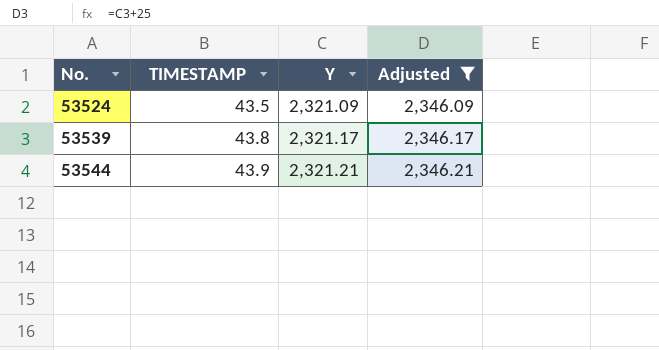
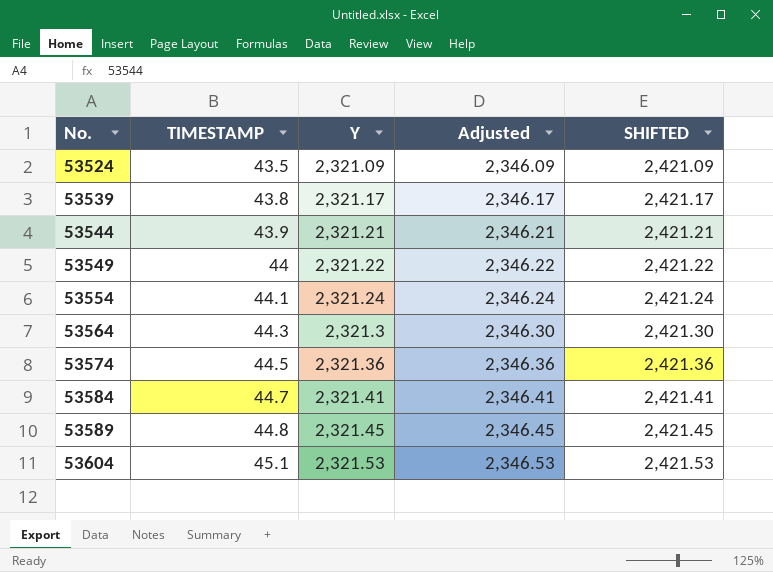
filter: Adjusted <= 2,346.21 -> none
column SHIFTED | formula: none -> [Y] + 100

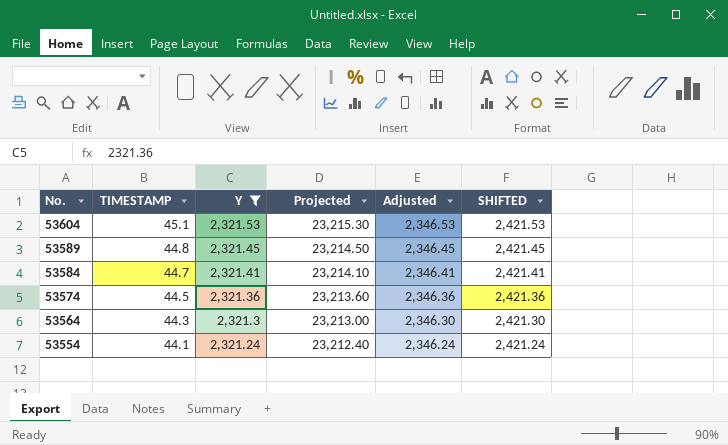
filter: none -> Y >= 2,321.24
row order: No. ascending -> No. descending
column Projected | formula: none -> [Y] * 10

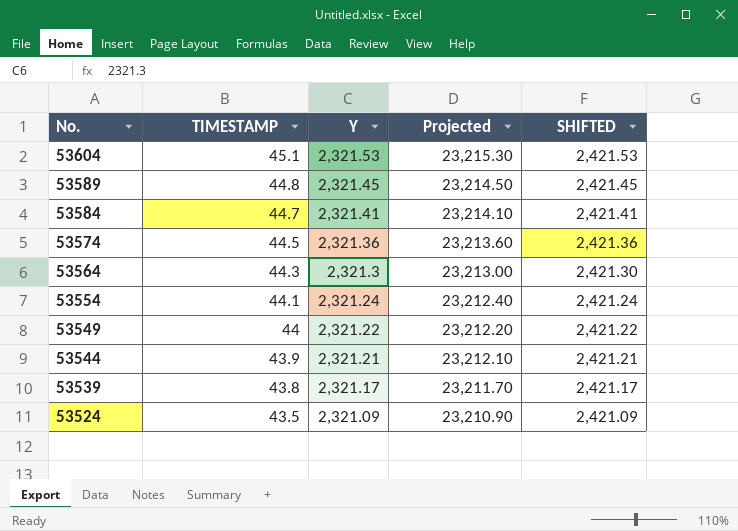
filter: Y >= 2,321.24 -> none
column Adjusted | formula: [Y] + 25 -> none

